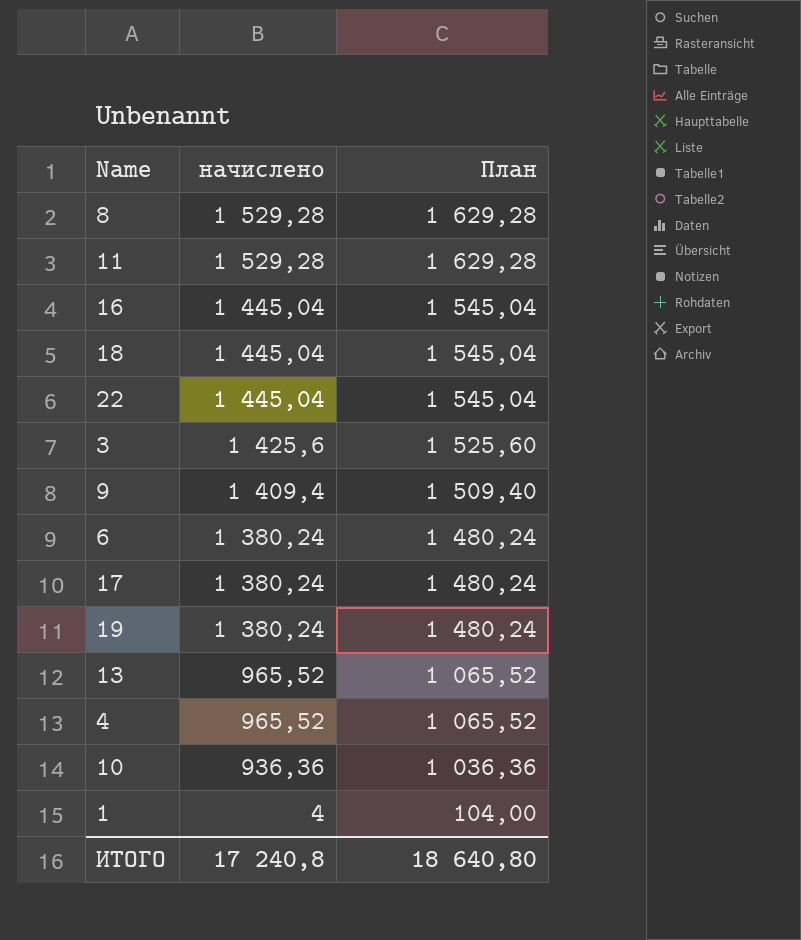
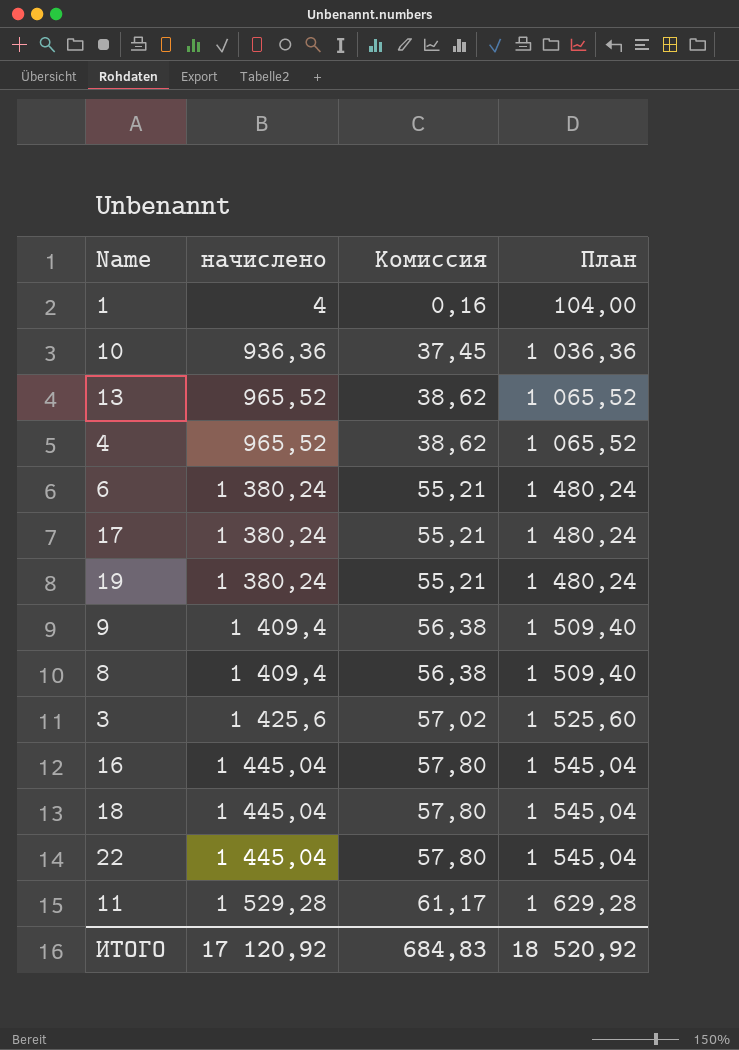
row order: начислено descending -> начислено ascending
column Комиссия | formula: none -> [начислено] * 0,04
8 | начислено: 1 529,28 -> 1 409,4
8 | План: 1 629,28 -> 1 509,40
ИТОГО | начислено: 17 240,8 -> 17 120,92
ИТОГО | План: 18 640,80 -> 18 520,92

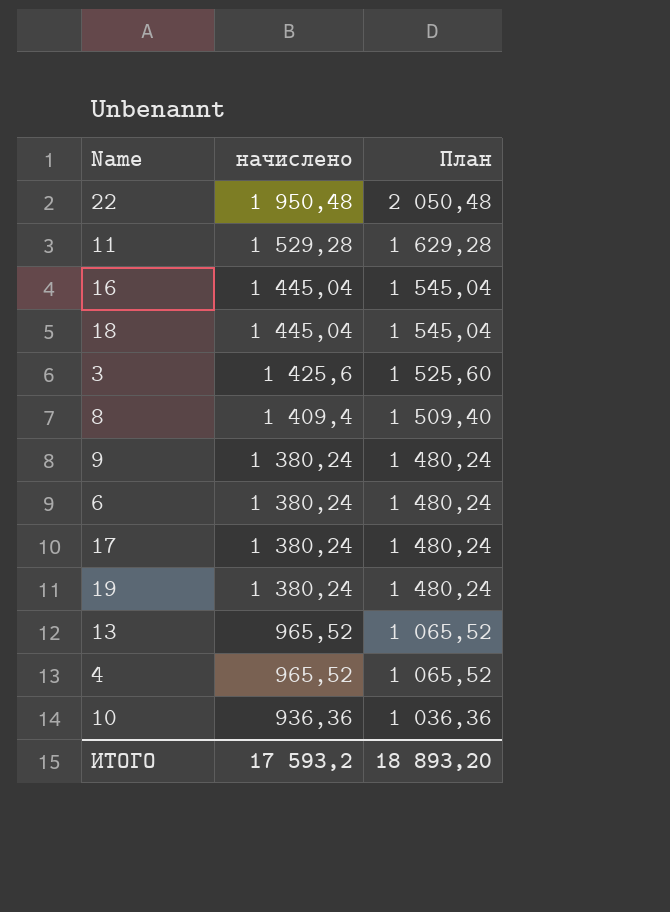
row order: начислено ascending -> начислено descending
column Комиссия | formula: [начислено] * 0,04 -> none
row 1: 4 | 0,16 | 104,00 -> none
22 | начислено: 1 445,04 -> 1 950,48
22 | План: 1 545,04 -> 2 050,48
9 | начислено: 1 409,4 -> 1 380,24
9 | План: 1 509,40 -> 1 480,24
ИТОГО | начислено: 17 120,92 -> 17 593,2
ИТОГО | План: 18 520,92 -> 18 893,20

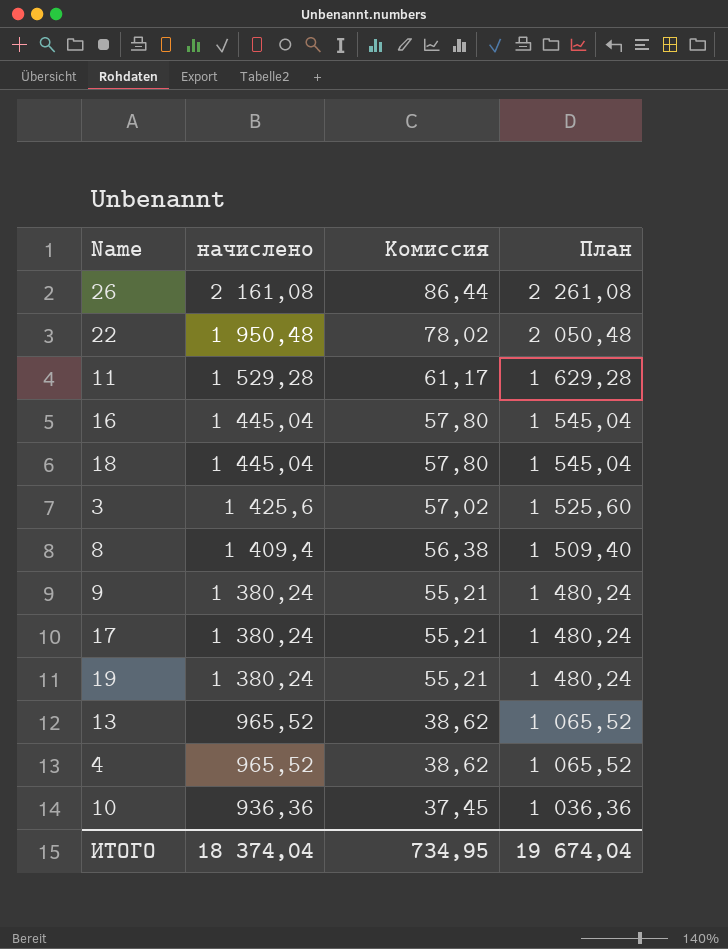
column Комиссия | formula: none -> [начислено] * 0,04
row 6: 1 380,24 | 1 480,24 -> none
row 26: none -> 2 161,08 | 86,44 | 2 261,08
ИТОГО | начислено: 17 593,2 -> 18 374,04
ИТОГО | План: 18 893,20 -> 19 674,04

